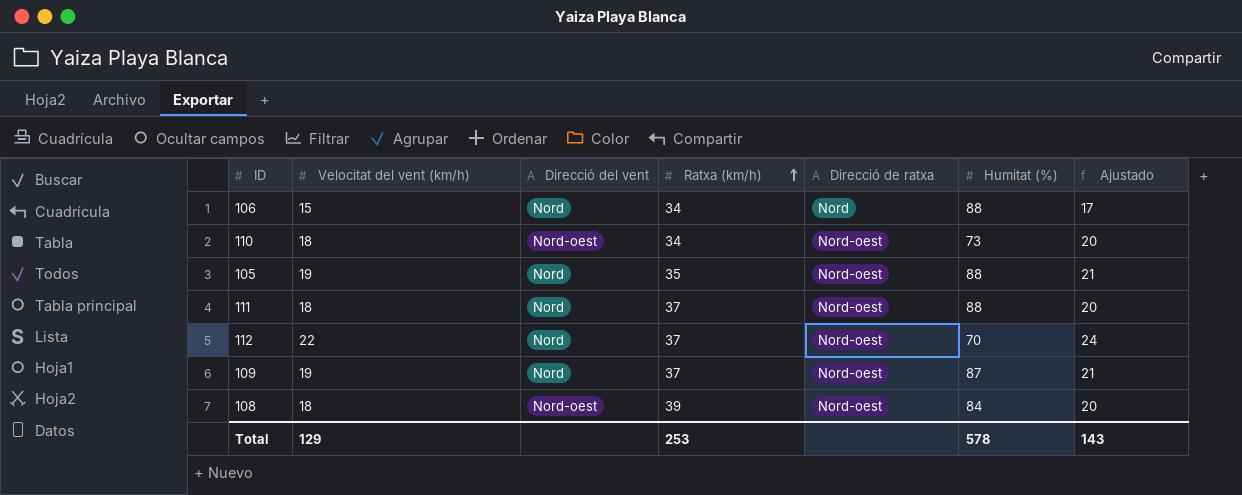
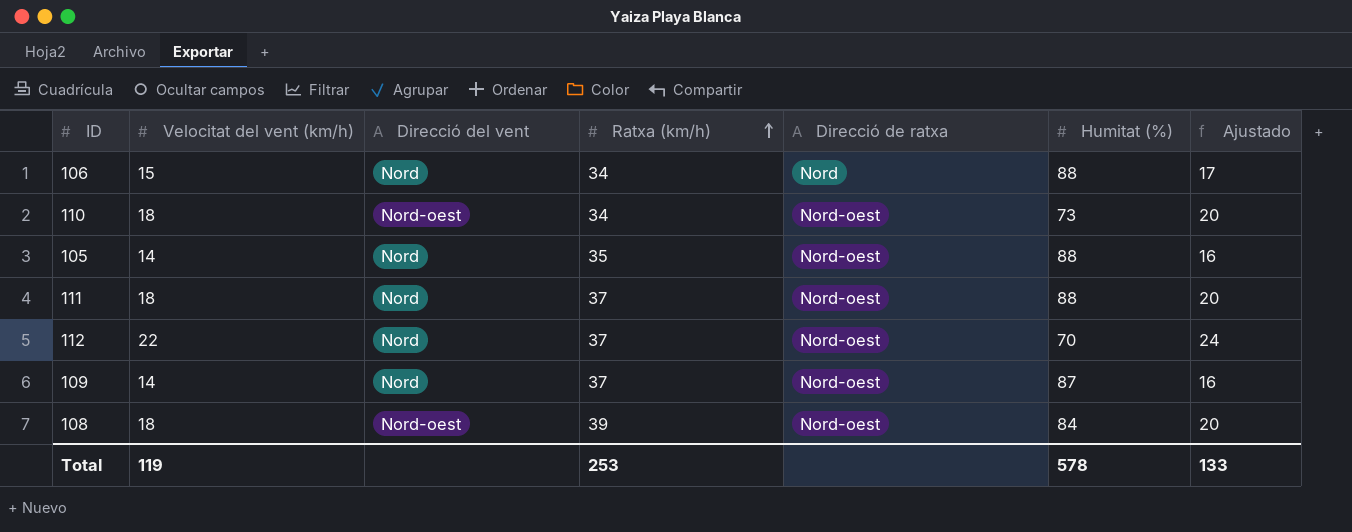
105 | Velocitat del vent (km/h): 19 -> 14
105 | Ajustado: 21 -> 16
109 | Velocitat del vent (km/h): 19 -> 14
109 | Ajustado: 21 -> 16
Total | Velocitat del vent (km/h): 129 -> 119
Total | Ajustado: 143 -> 133

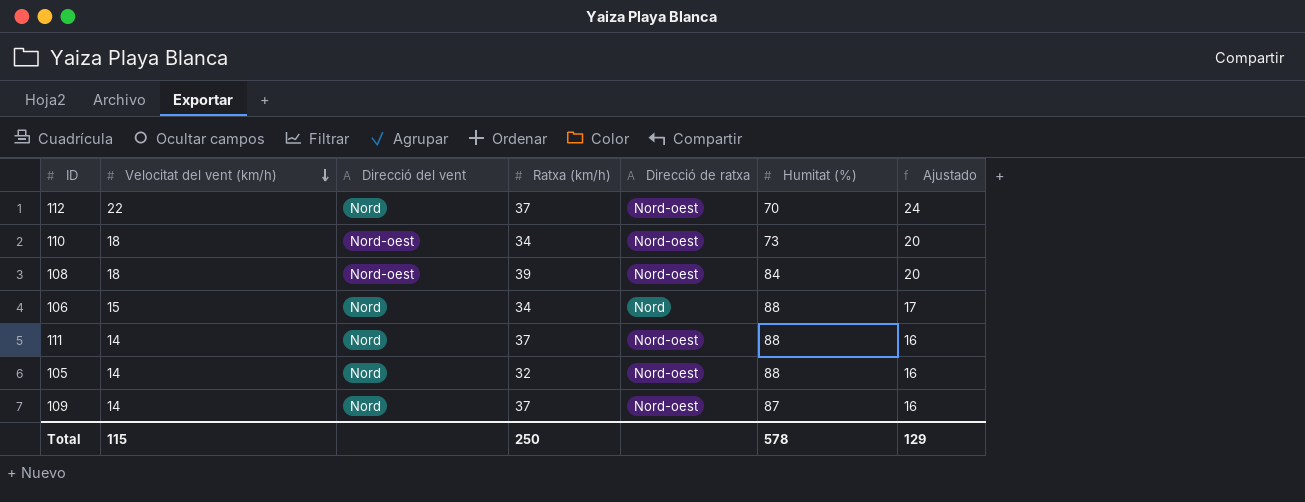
row order: Ratxa (km/h) ascending -> Velocitat del vent (km/h) descending
111 | Velocitat del vent (km/h): 18 -> 14
111 | Ajustado: 20 -> 16
105 | Ratxa (km/h): 35 -> 32
Total | Velocitat del vent (km/h): 119 -> 115
Total | Ratxa (km/h): 253 -> 250
Total | Ajustado: 133 -> 129

